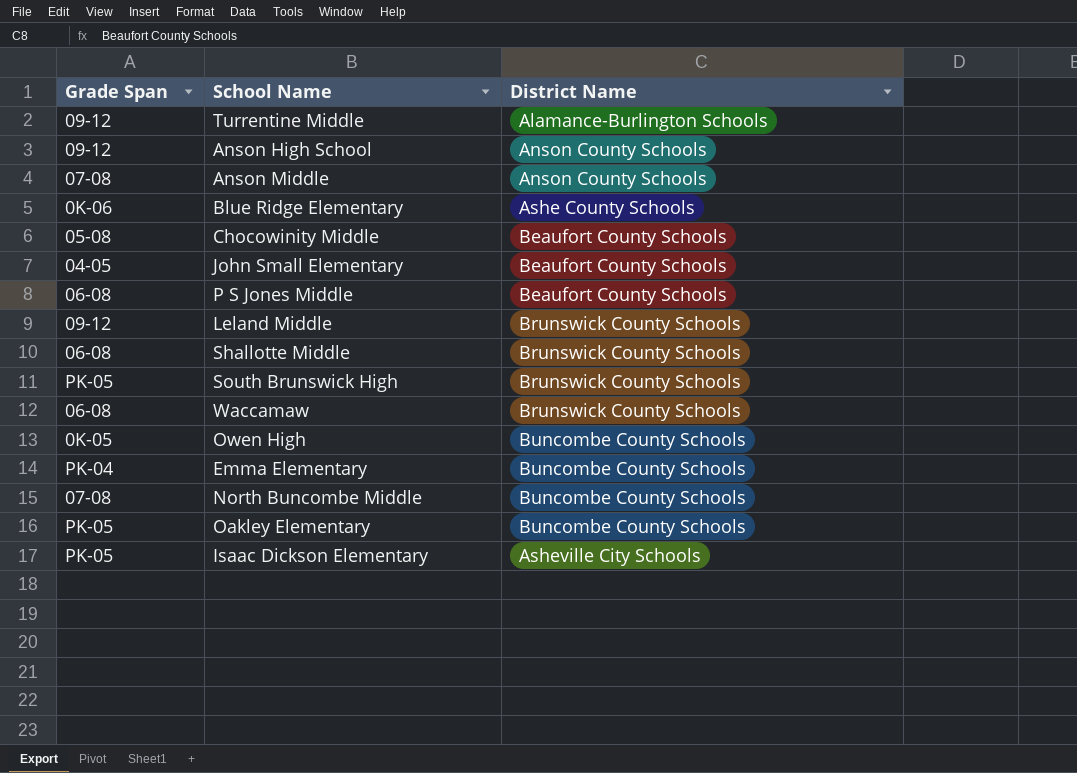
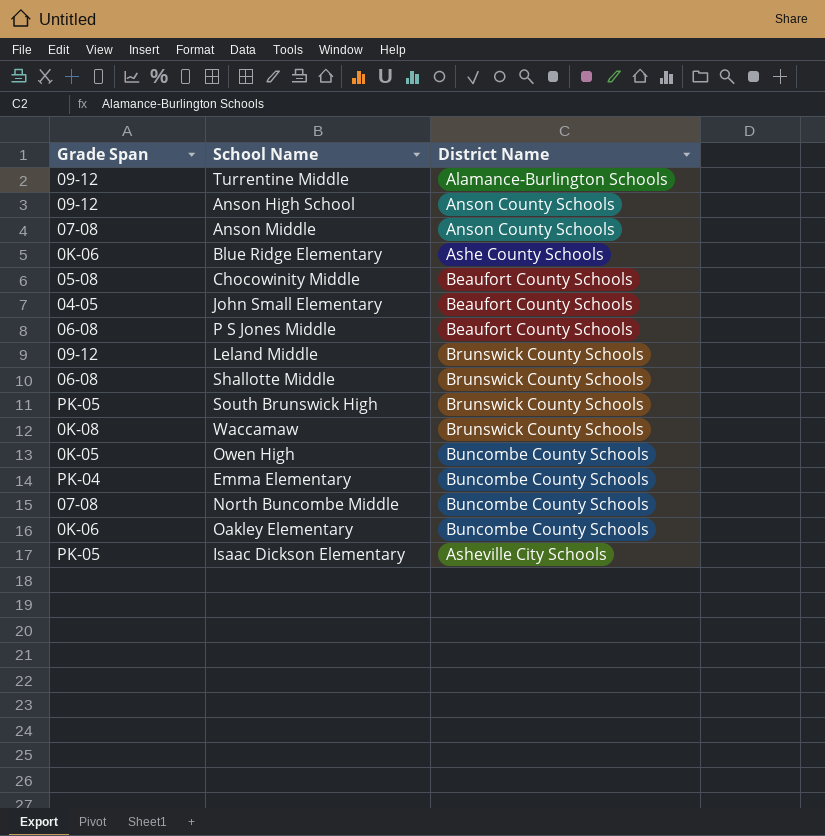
Waccamaw | Grade Span: 06-08 -> 0K-08
Oakley Elementary | Grade Span: PK-05 -> 0K-06

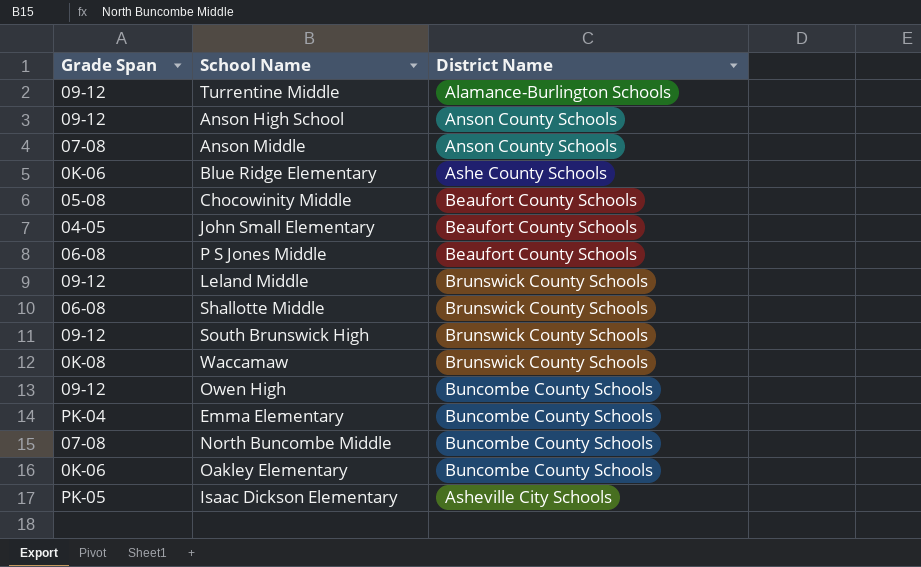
South Brunswick High | Grade Span: PK-05 -> 09-12
Owen High | Grade Span: 0K-05 -> 09-12

